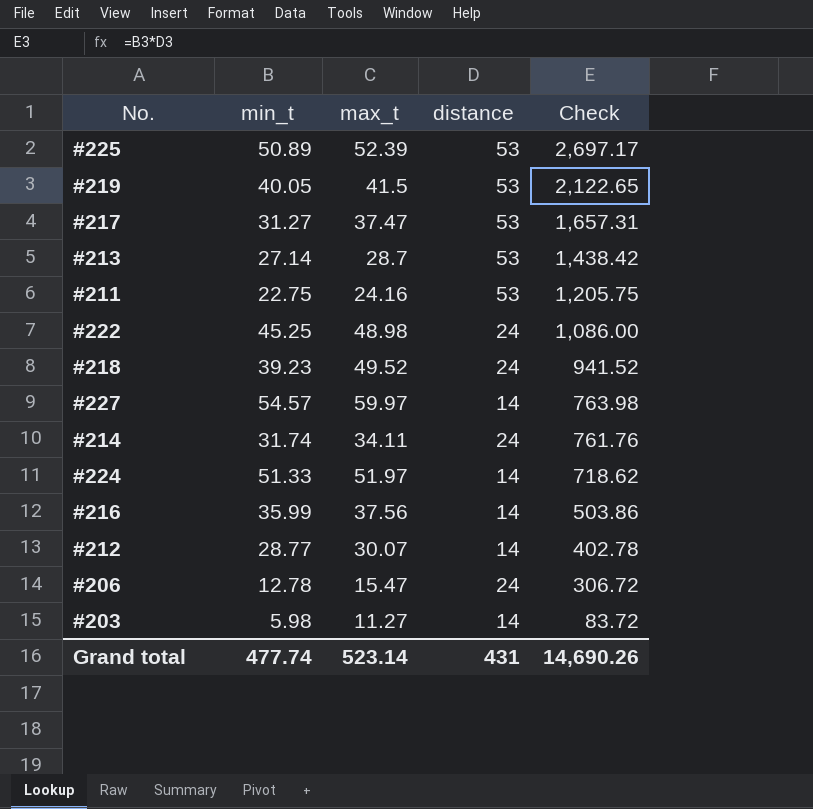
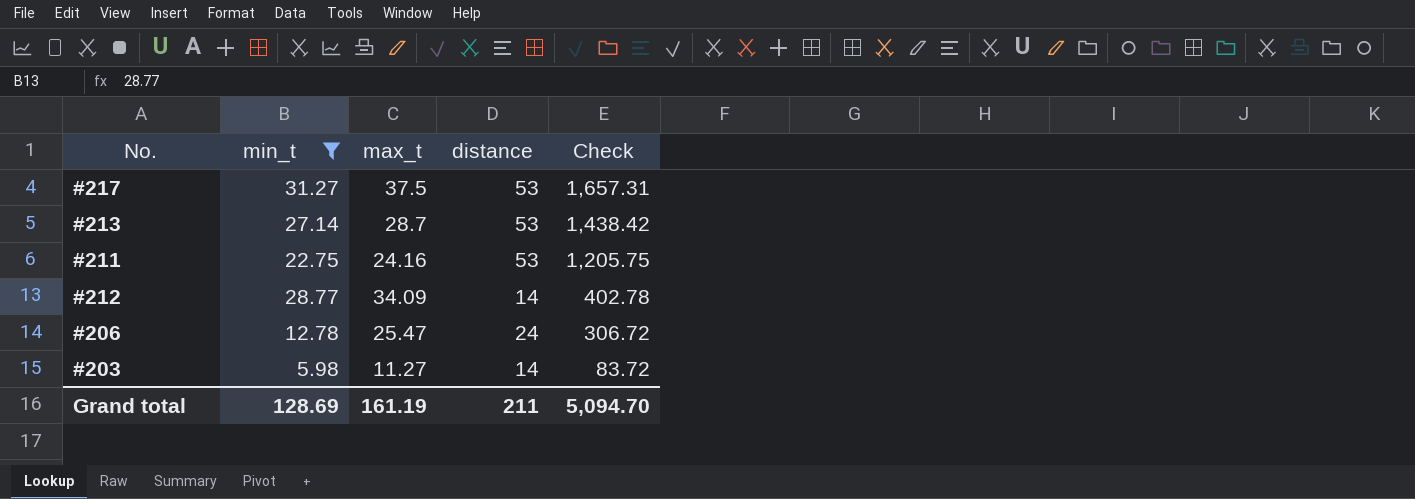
filter: none -> min_t <= 31.27
#217 | max_t: 37.47 -> 37.5
#212 | max_t: 30.07 -> 34.09
#206 | max_t: 15.47 -> 25.47
Grand total | min_t: 477.74 -> 128.69
Grand total | max_t: 523.14 -> 161.19
Grand total | distance: 431 -> 211
Grand total | Check: 14,690.26 -> 5,094.70

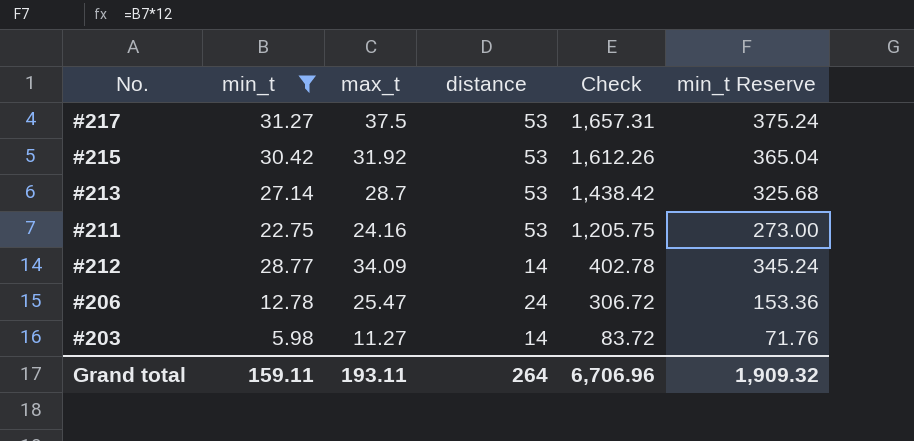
column min_t Reserve | formula: none -> [min_t] * 12
row #215: none -> 30.42 | 31.92 | 53 | 1,612.26 | 365.04
Grand total | min_t: 128.69 -> 159.11
Grand total | max_t: 161.19 -> 193.11
Grand total | distance: 211 -> 264
Grand total | Check: 5,094.70 -> 6,706.96

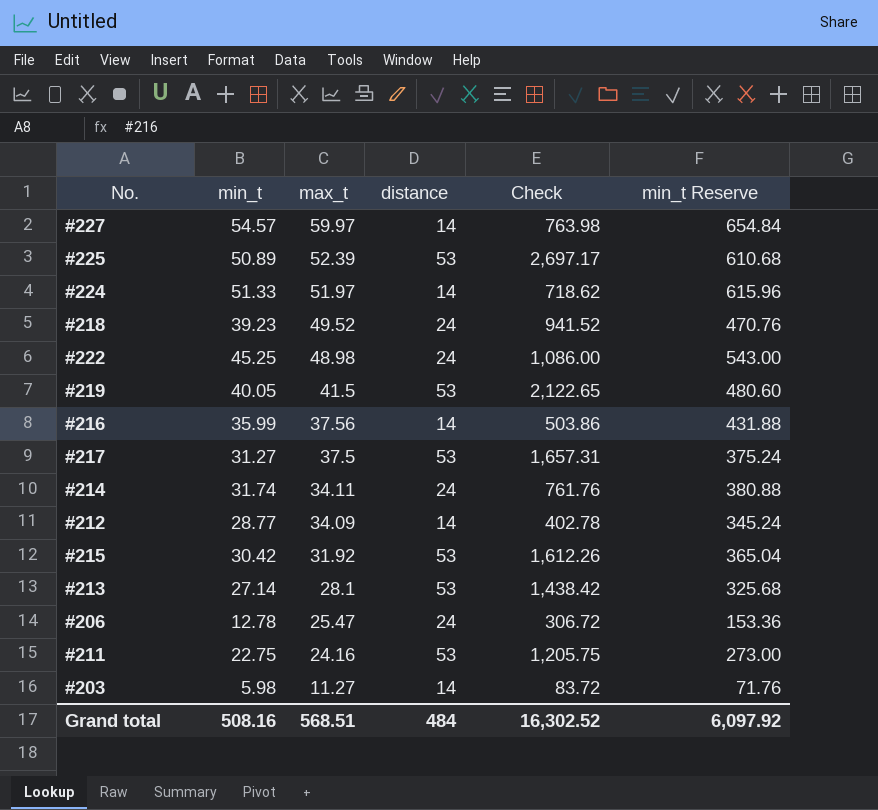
filter: min_t <= 31.27 -> none
row order: Check descending -> max_t descending
#213 | max_t: 28.7 -> 28.1
Grand total | min_t: 159.11 -> 508.16
Grand total | max_t: 193.11 -> 568.51
Grand total | distance: 264 -> 484
Grand total | Check: 6,706.96 -> 16,302.52
Grand total | min_t Reserve: 1,909.32 -> 6,097.92

